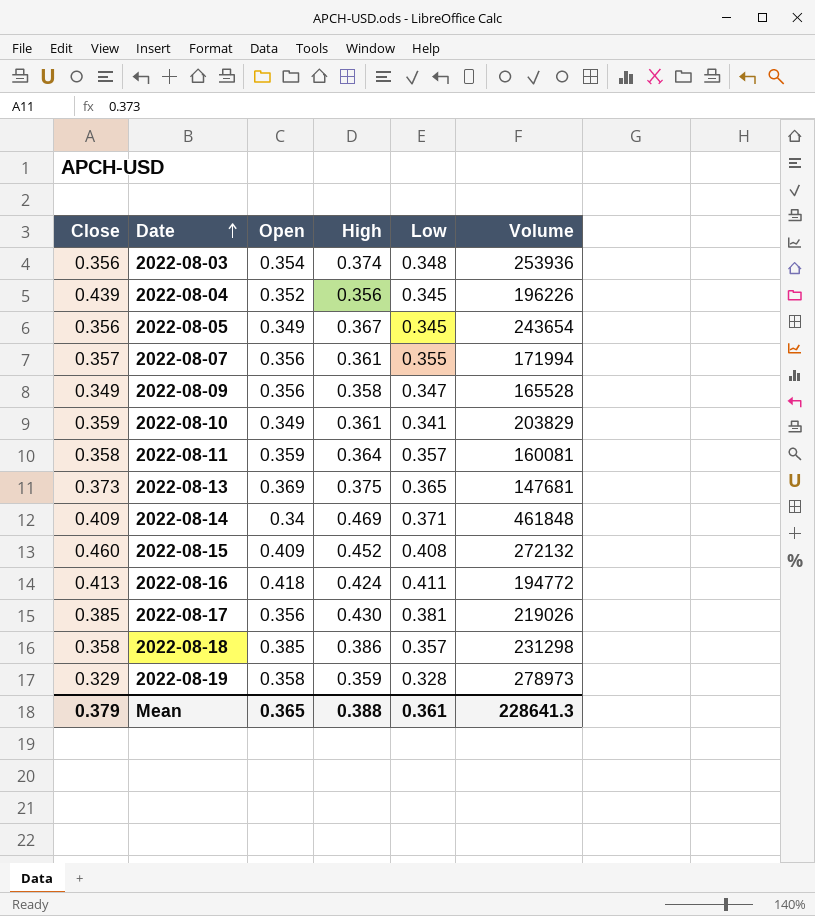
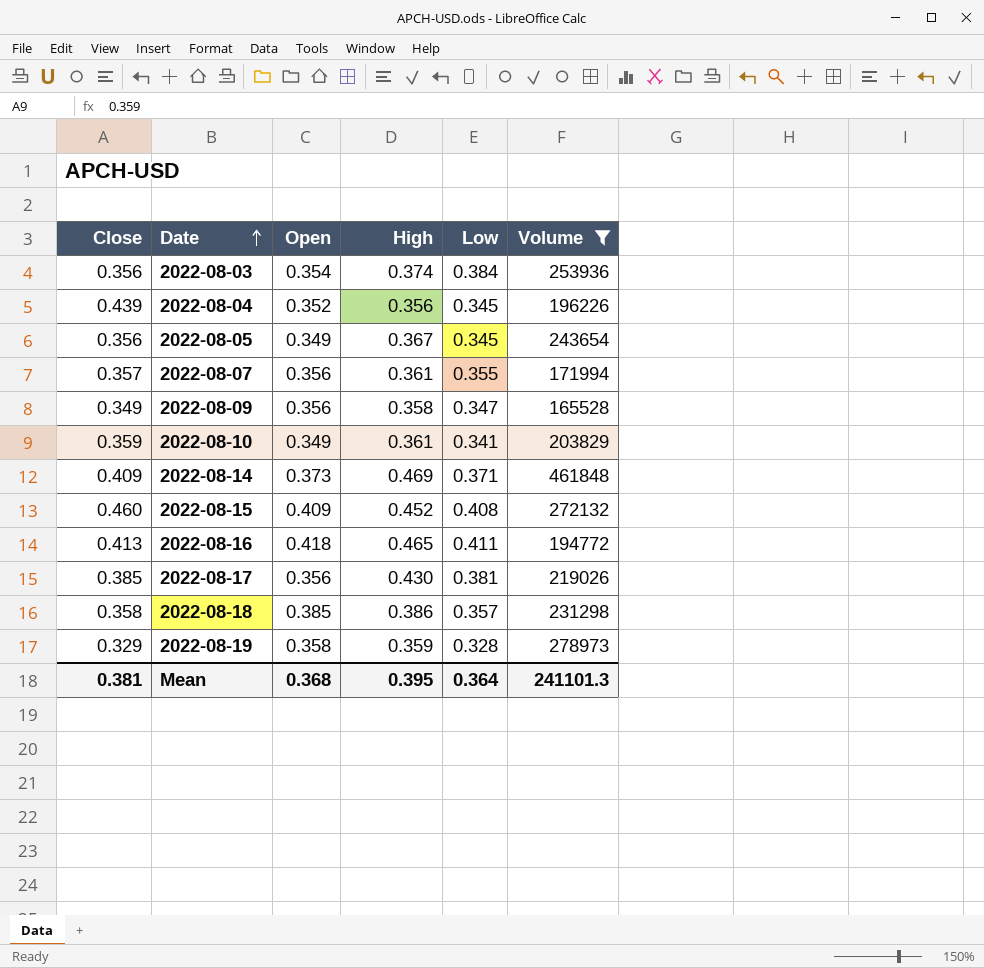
filter: none -> Volume >= 165528
2022-08-03 | Low: 0.348 -> 0.384
2022-08-14 | Open: 0.34 -> 0.373
2022-08-16 | High: 0.424 -> 0.465
Mean | Close: 0.379 -> 0.381
Mean | Open: 0.365 -> 0.368
Mean | High: 0.388 -> 0.395
Mean | Low: 0.361 -> 0.364
Mean | Volume: 228641.3 -> 241101.3

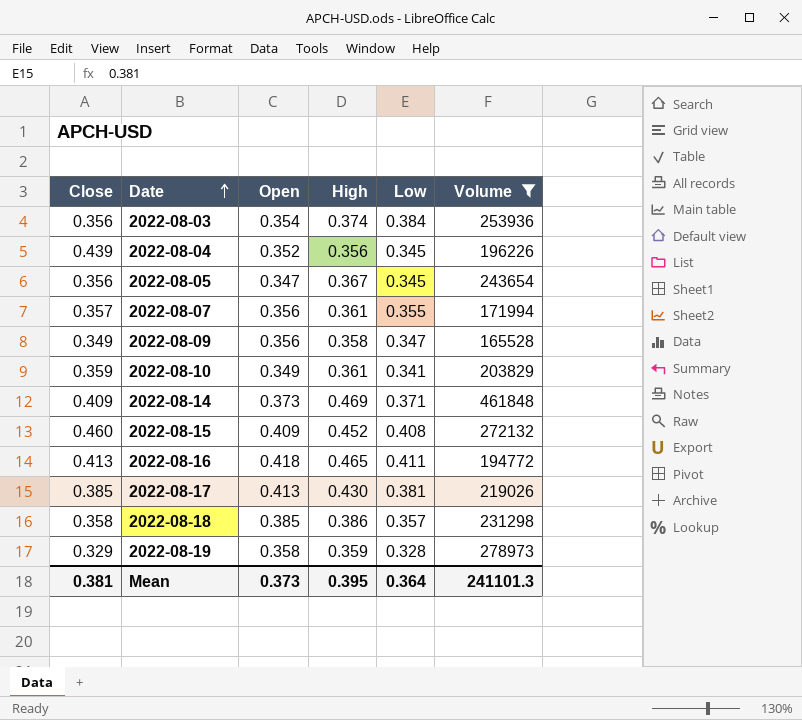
2022-08-05 | Open: 0.349 -> 0.347
2022-08-17 | Open: 0.356 -> 0.413
Mean | Open: 0.368 -> 0.373

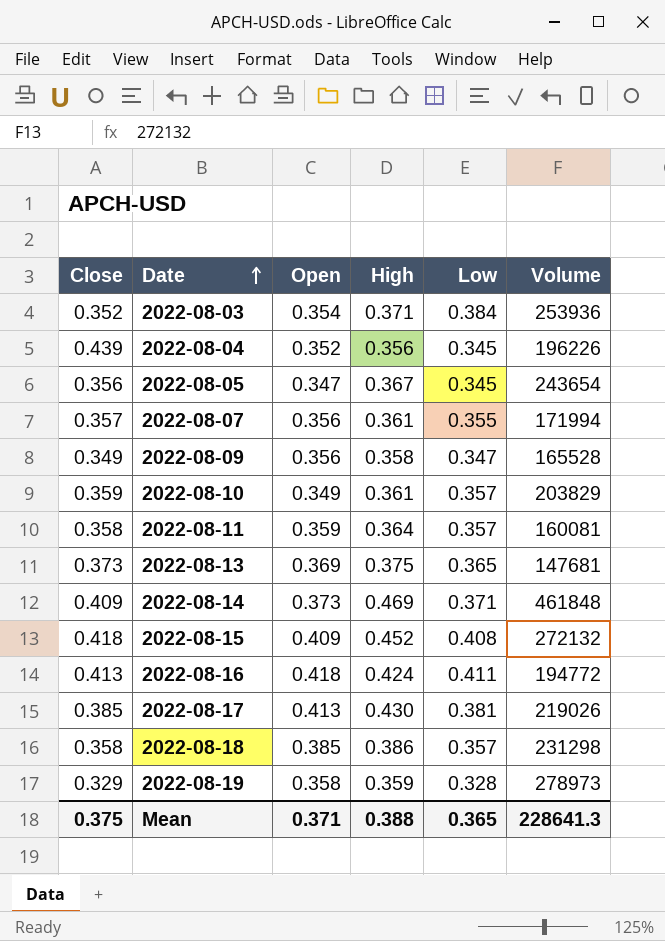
filter: Volume >= 165528 -> none
2022-08-03 | Close: 0.356 -> 0.352
2022-08-03 | High: 0.374 -> 0.371
2022-08-10 | Low: 0.341 -> 0.357
2022-08-15 | Close: 0.460 -> 0.418
2022-08-16 | High: 0.465 -> 0.424
Mean | Close: 0.381 -> 0.375
Mean | Open: 0.373 -> 0.371
Mean | High: 0.395 -> 0.388
Mean | Low: 0.364 -> 0.365
Mean | Volume: 241101.3 -> 228641.3

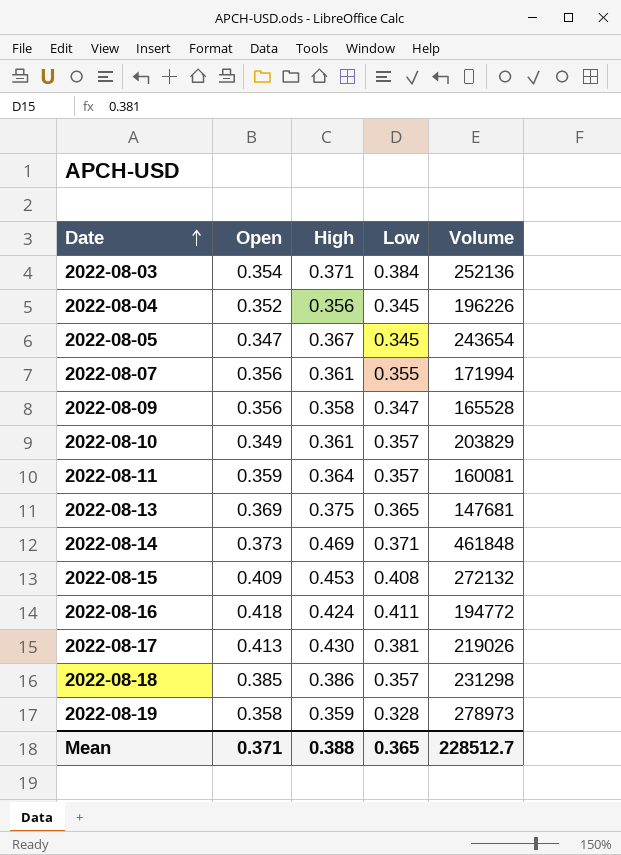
column Close | position: 1 -> none
2022-08-03 | Volume: 253936 -> 252136
2022-08-15 | High: 0.452 -> 0.453
Mean | Volume: 228641.3 -> 228512.7

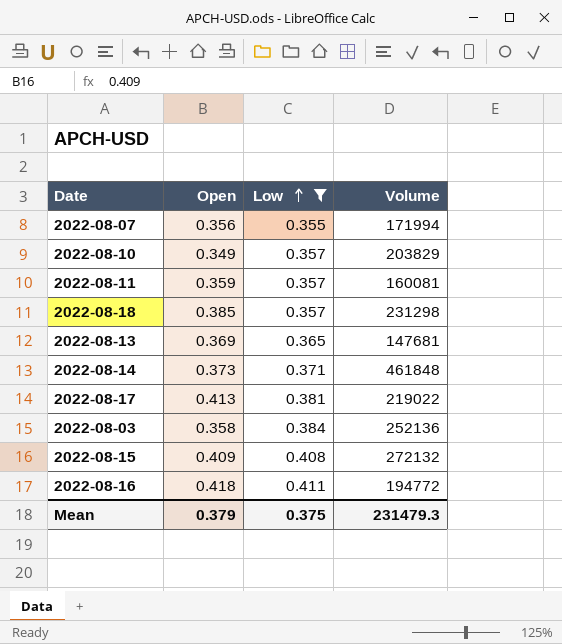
filter: none -> Low >= 0.355
row order: Date ascending -> Low ascending
column High | position: 3 -> none
2022-08-17 | Volume: 219026 -> 219022
2022-08-03 | Open: 0.354 -> 0.358
Mean | Open: 0.371 -> 0.379
Mean | Low: 0.365 -> 0.375
Mean | Volume: 228512.7 -> 231479.3

